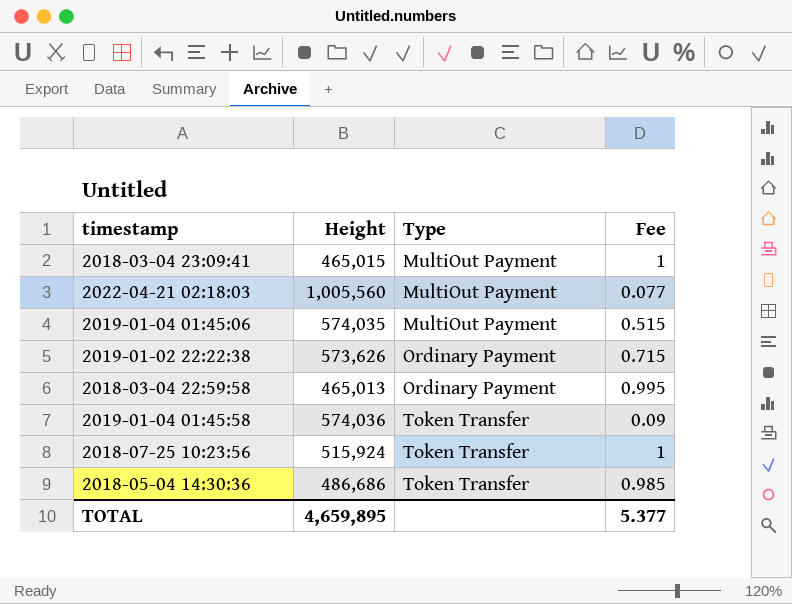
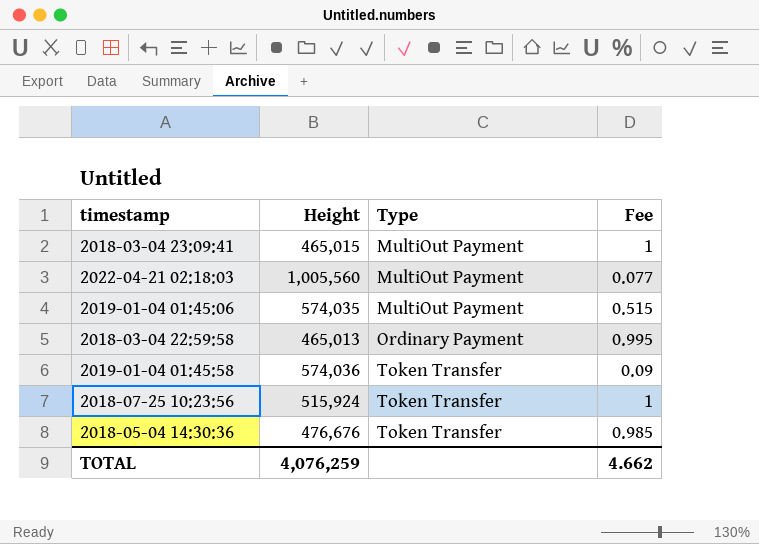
row 2019-01-02 22:22:38: 573,626 | Ordinary Payment | 0.715 -> none
2018-05-04 14:30:36 | Height: 486,686 -> 476,676
TOTAL | Height: 4,659,895 -> 4,076,259
TOTAL | Fee: 5.377 -> 4.662

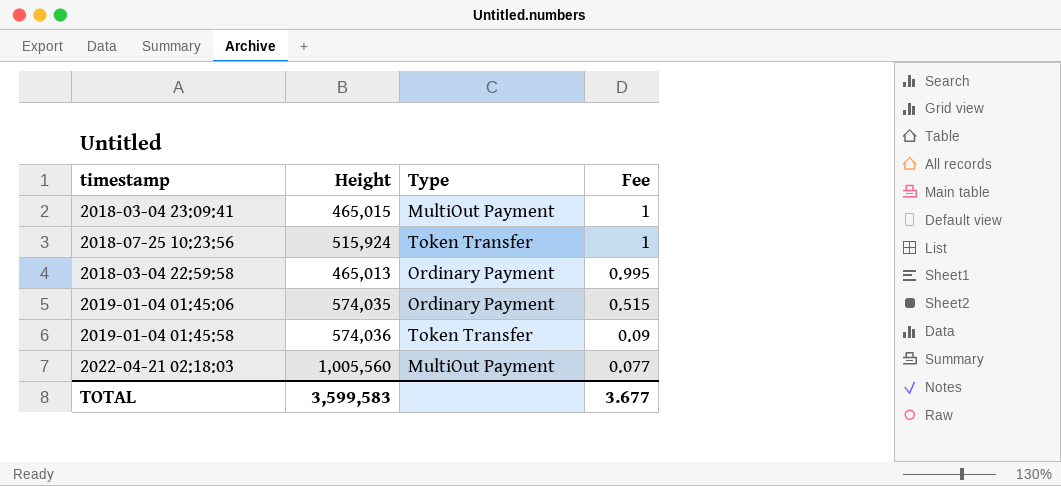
row order: Type ascending -> Fee descending
row 2018-05-04 14:30:36: 476,676 | Token Transfer | 0.985 -> none
2019-01-04 01:45:06 | Type: MultiOut Payment -> Ordinary Payment
TOTAL | Height: 4,076,259 -> 3,599,583
TOTAL | Fee: 4.662 -> 3.677

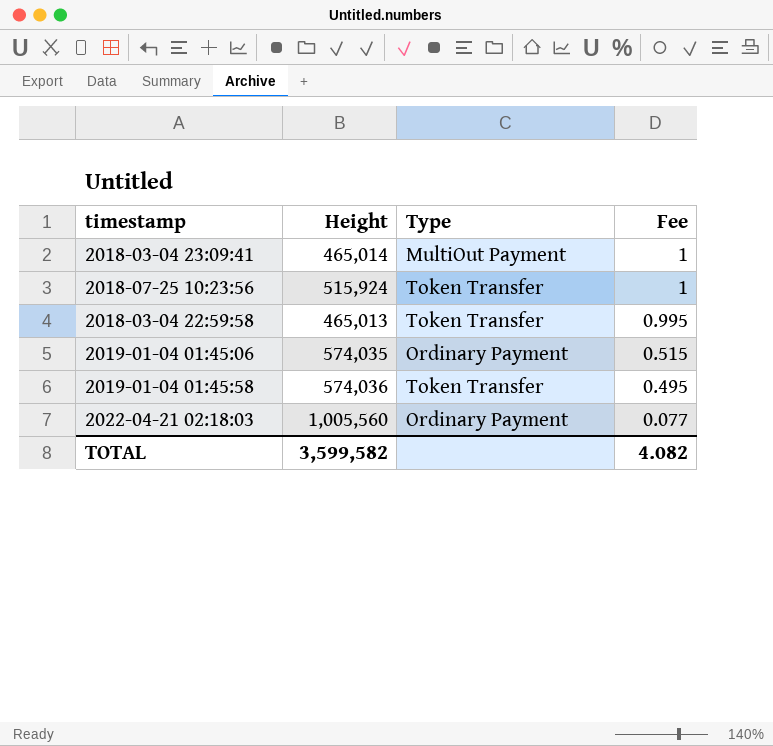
2018-03-04 23:09:41 | Height: 465,015 -> 465,014
2018-03-04 22:59:58 | Type: Ordinary Payment -> Token Transfer
2019-01-04 01:45:58 | Fee: 0.09 -> 0.495
2022-04-21 02:18:03 | Type: MultiOut Payment -> Ordinary Payment
TOTAL | Height: 3,599,583 -> 3,599,582
TOTAL | Fee: 3.677 -> 4.082

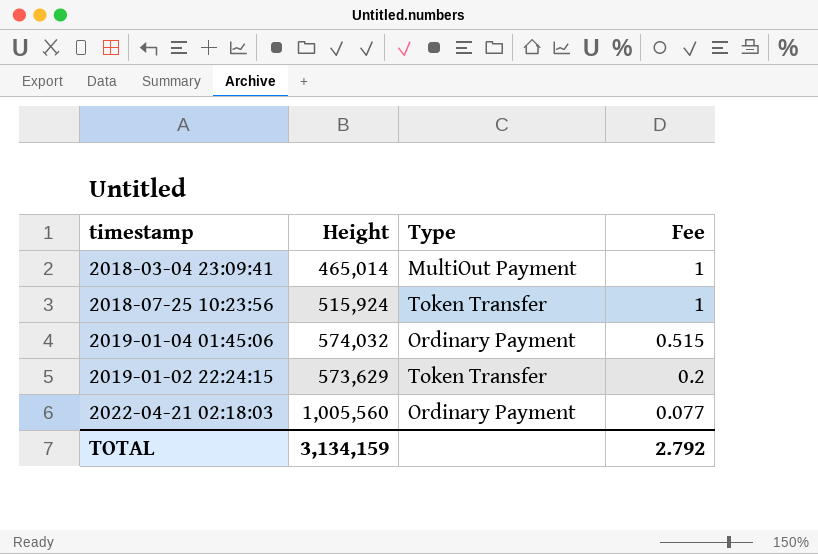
row 2018-03-04 22:59:58: 465,013 | Token Transfer | 0.995 -> none
row 2019-01-04 01:45:58: 574,036 | Token Transfer | 0.495 -> none
2019-01-04 01:45:06 | Height: 574,035 -> 574,032
row 2019-01-02 22:24:15: none -> 573,629 | Token Transfer | 0.2
TOTAL | Height: 3,599,582 -> 3,134,159
TOTAL | Fee: 4.082 -> 2.792

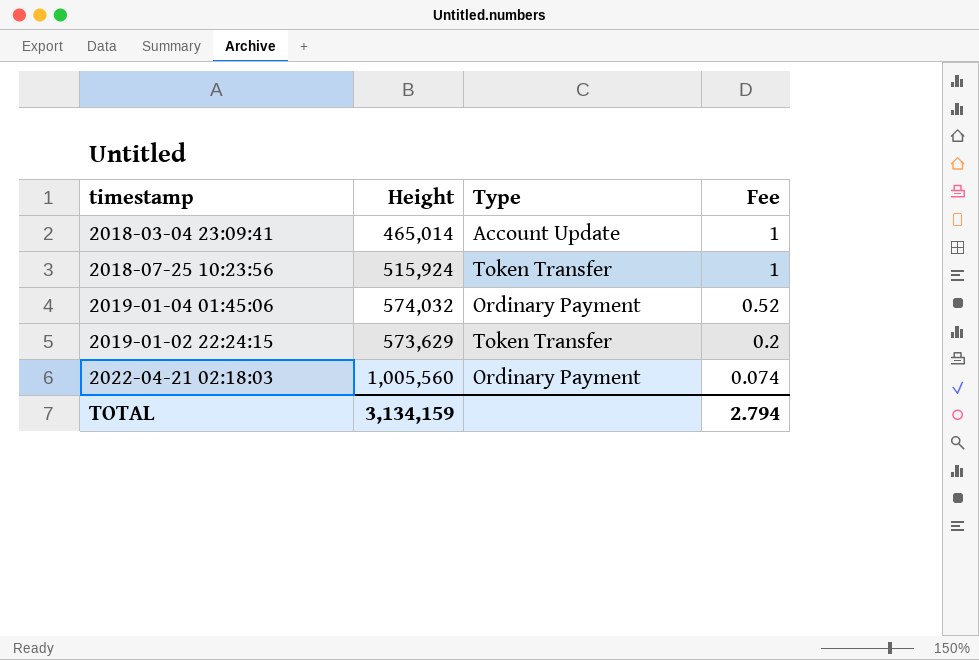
2018-03-04 23:09:41 | Type: MultiOut Payment -> Account Update
2019-01-04 01:45:06 | Fee: 0.515 -> 0.52
2022-04-21 02:18:03 | Fee: 0.077 -> 0.074
TOTAL | Fee: 2.792 -> 2.794

